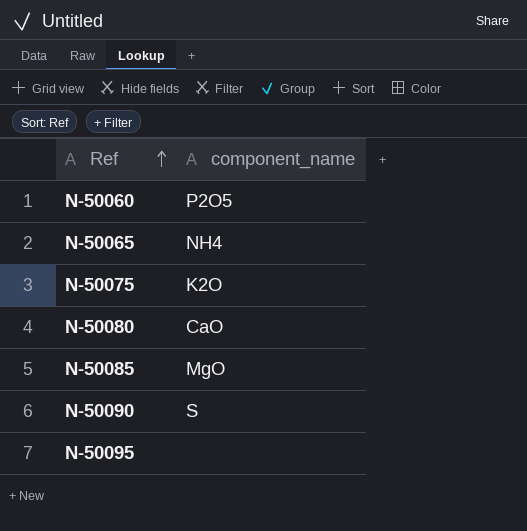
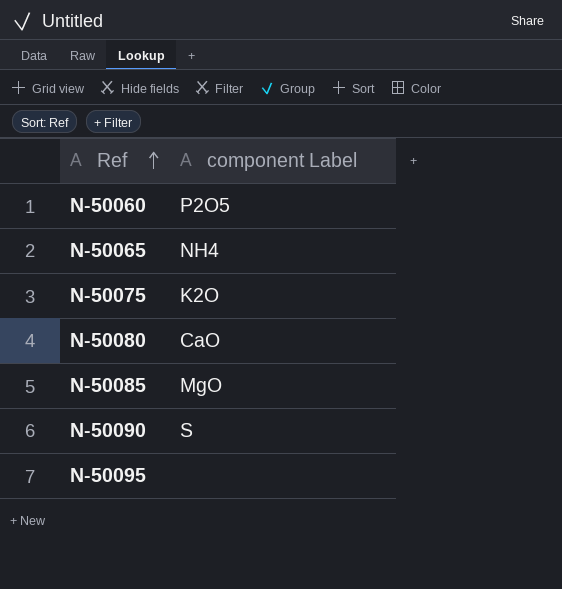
column name: component_name -> component Label

